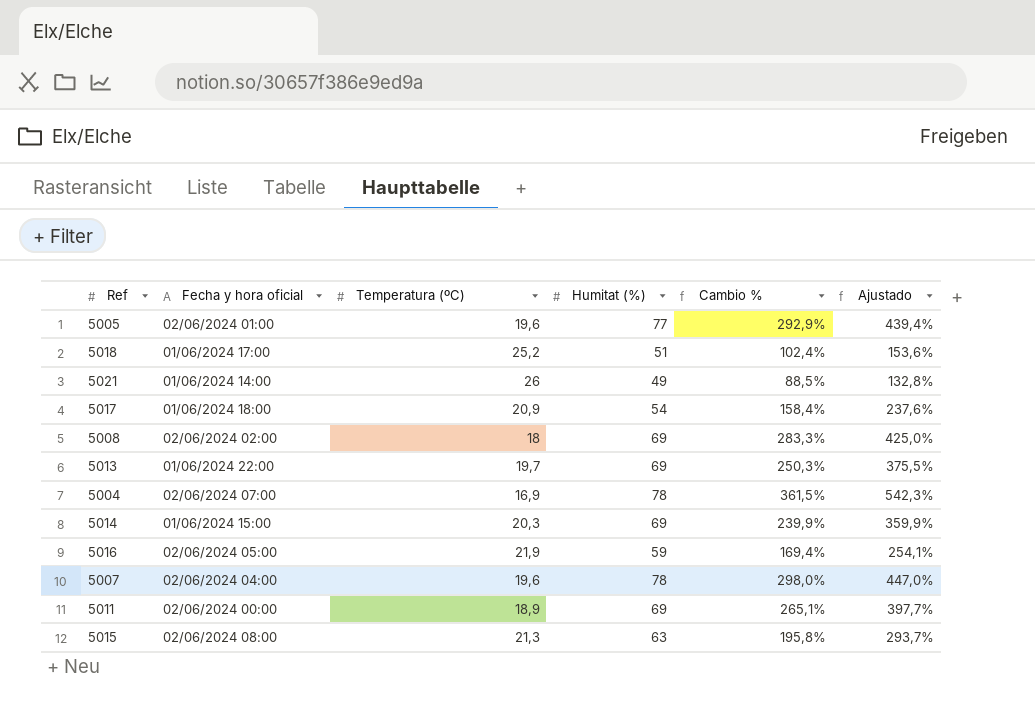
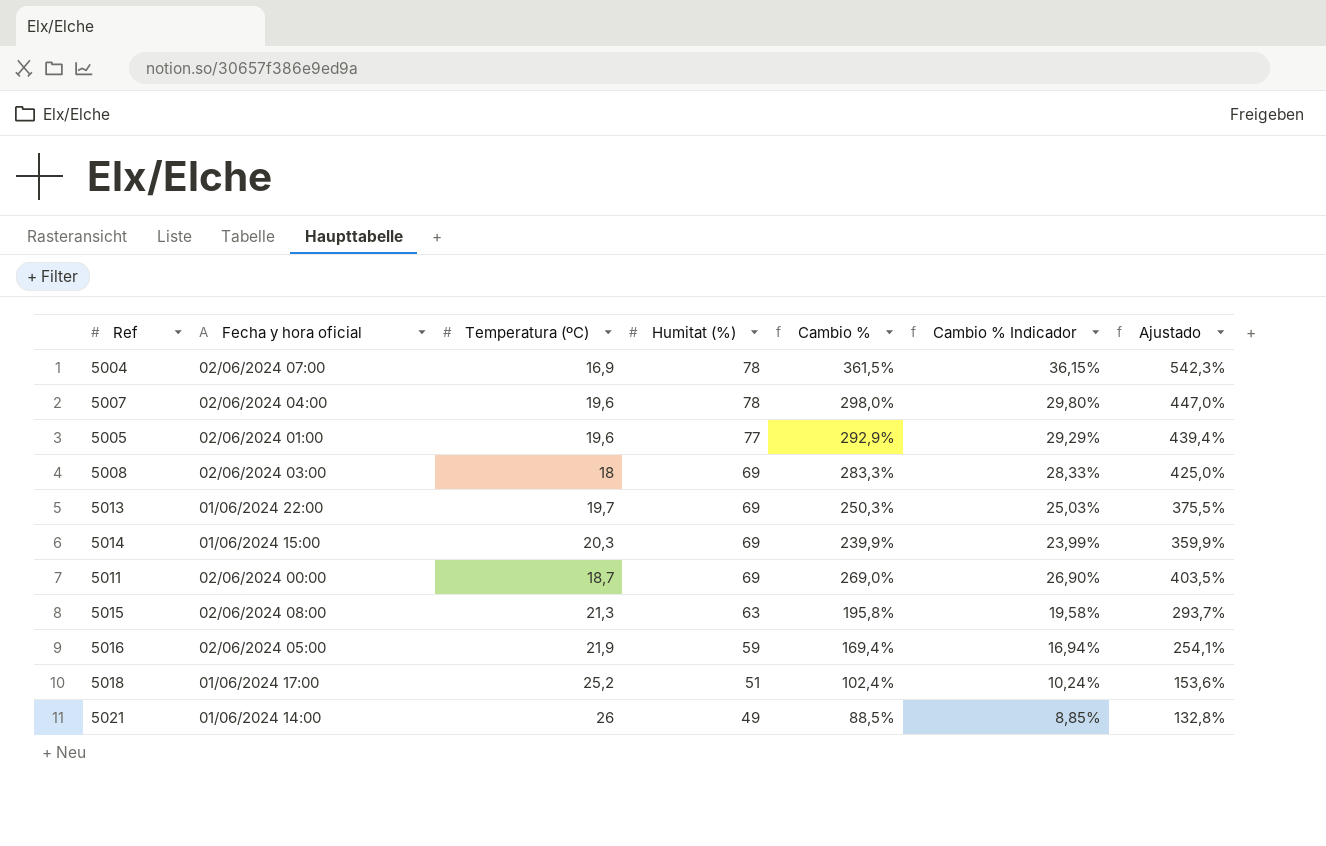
row order: none -> Humitat (%) descending
column Cambio % Indicador | formula: none -> [Cambio %] * 0,1
row 5017: 01/06/2024 18:00 | 20,9 | 54 | 158,4% | 237,6% -> none
5008 | Fecha y hora oficial: 02/06/2024 02:00 -> 02/06/2024 03:00
5011 | Temperatura (ºC): 18,9 -> 18,7
5011 | Cambio %: 265,1% -> 269,0%
5011 | Ajustado: 397,7% -> 403,5%

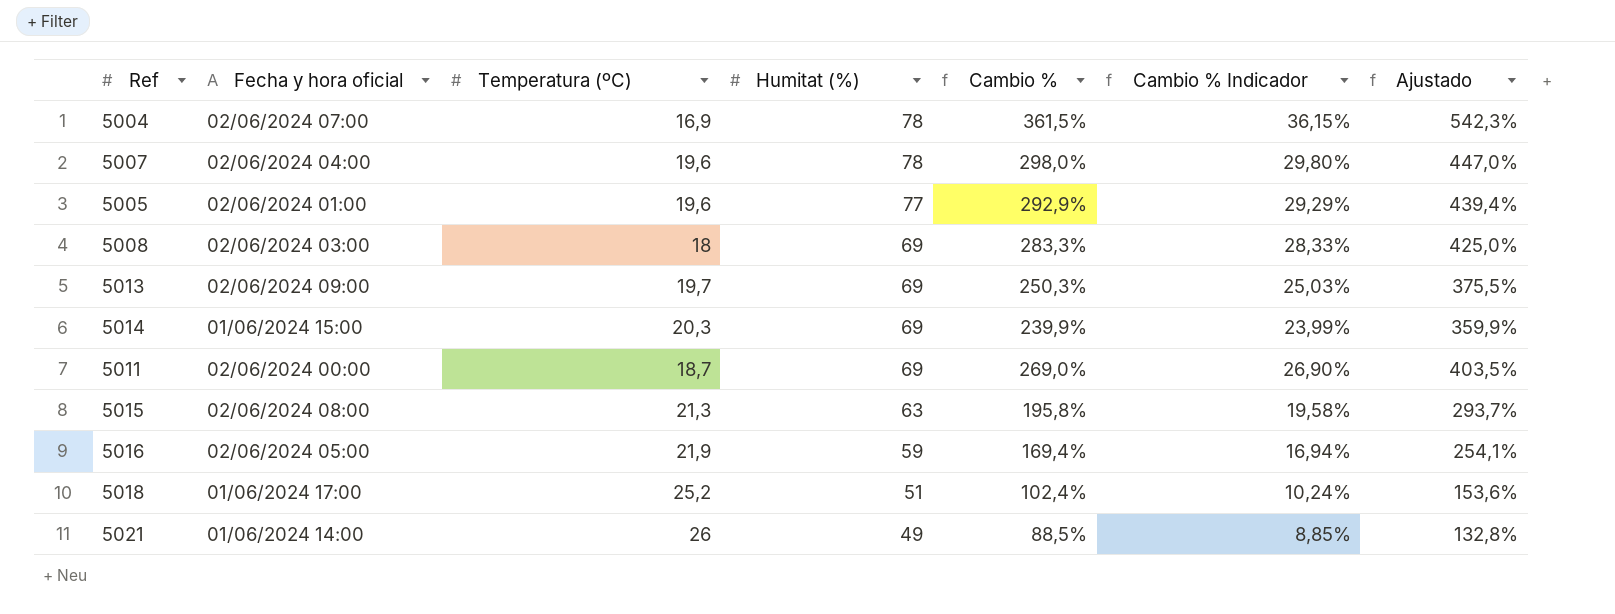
5013 | Fecha y hora oficial: 01/06/2024 22:00 -> 02/06/2024 09:00

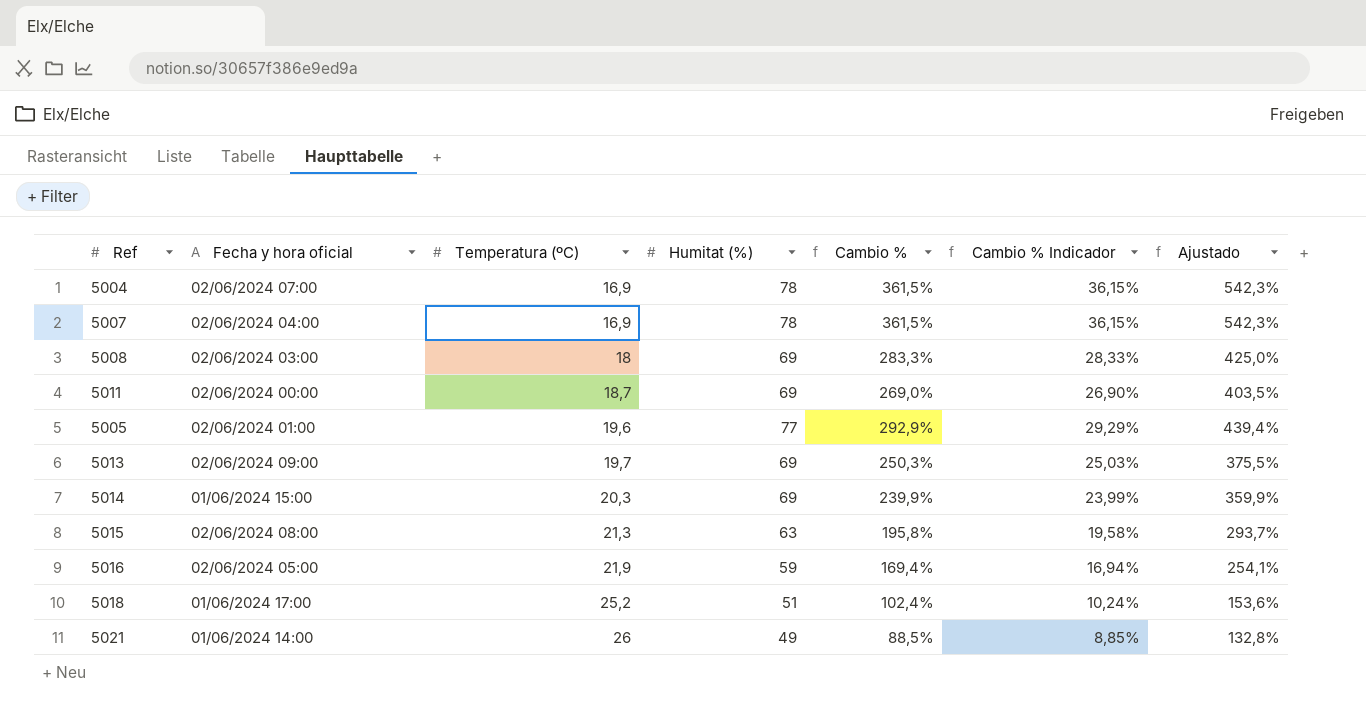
row order: Humitat (%) descending -> Temperatura (ºC) ascending
5007 | Temperatura (ºC): 19,6 -> 16,9
5007 | Cambio %: 298,0% -> 361,5%
5007 | Cambio % Indicador: 29,80% -> 36,15%
5007 | Ajustado: 447,0% -> 542,3%

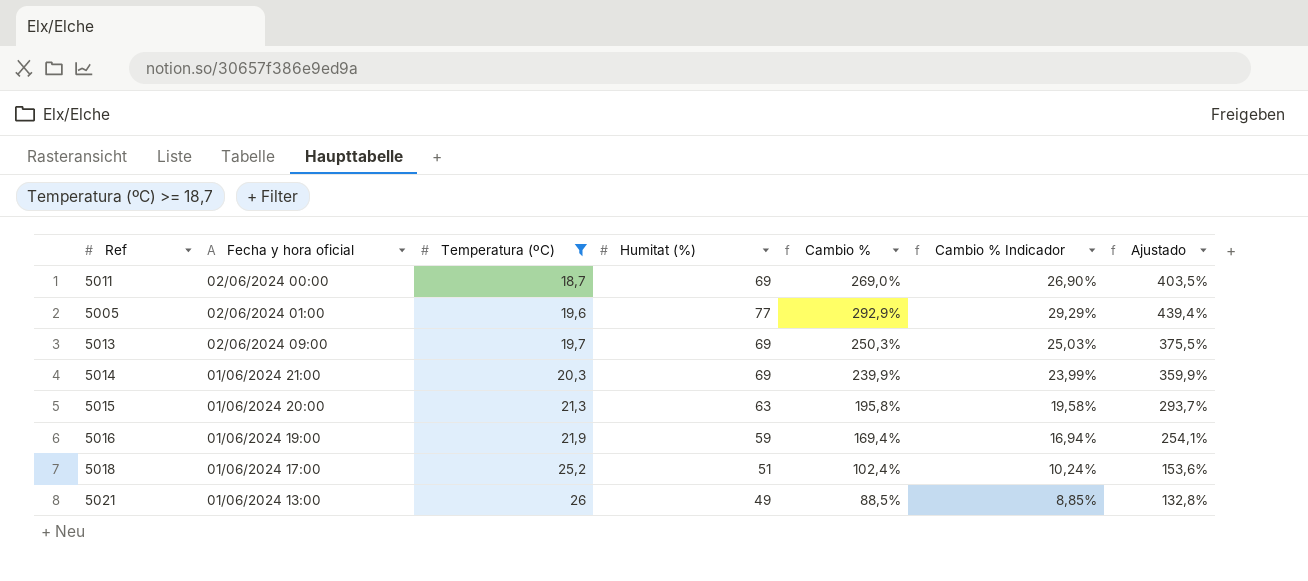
filter: none -> Temperatura (ºC) >= 18,7
5014 | Fecha y hora oficial: 01/06/2024 15:00 -> 01/06/2024 21:00
5015 | Fecha y hora oficial: 02/06/2024 08:00 -> 01/06/2024 20:00
5016 | Fecha y hora oficial: 02/06/2024 05:00 -> 01/06/2024 19:00
5021 | Fecha y hora oficial: 01/06/2024 14:00 -> 01/06/2024 13:00

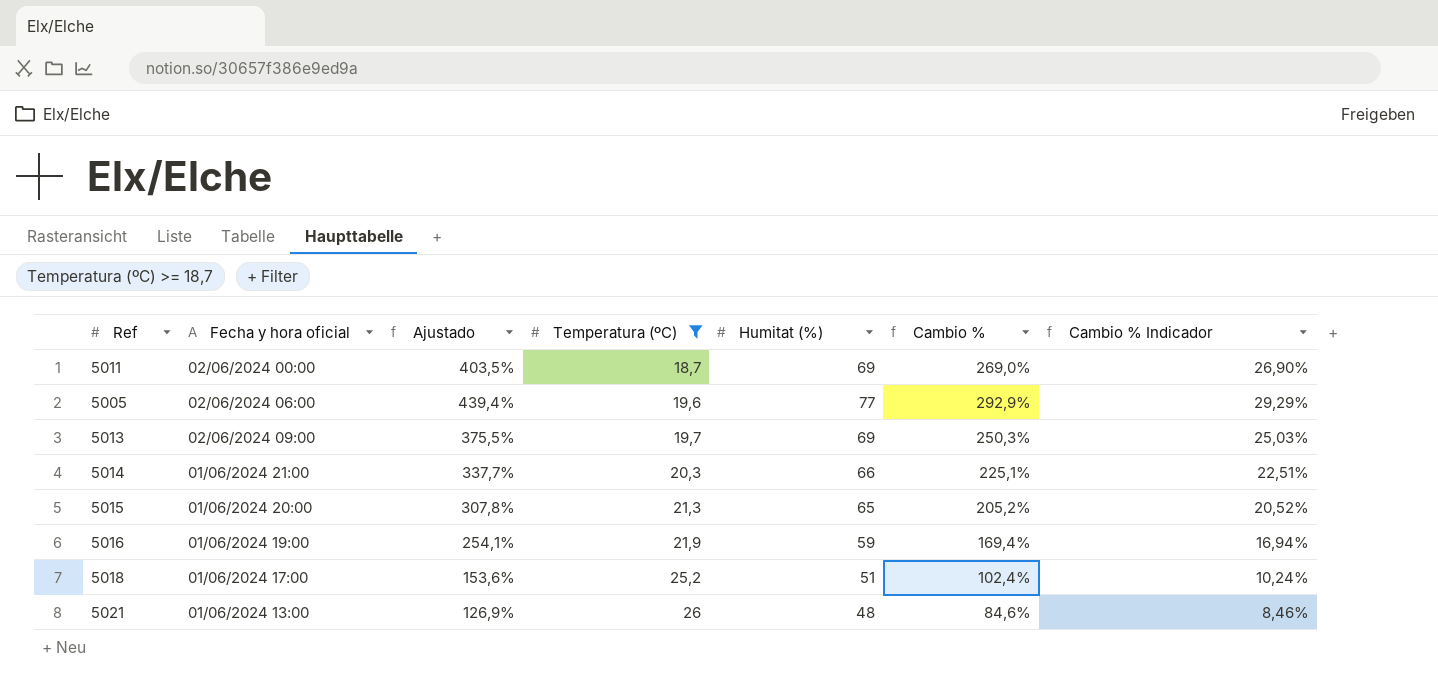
column Ajustado | position: 7 -> 3
5005 | Fecha y hora oficial: 02/06/2024 01:00 -> 02/06/2024 06:00
5014 | Ajustado: 359,9% -> 337,7%
5014 | Humitat (%): 69 -> 66
5014 | Cambio %: 239,9% -> 225,1%
5014 | Cambio % Indicador: 23,99% -> 22,51%
5015 | Ajustado: 293,7% -> 307,8%
5015 | Humitat (%): 63 -> 65
5015 | Cambio %: 195,8% -> 205,2%
5015 | Cambio % Indicador: 19,58% -> 20,52%
5021 | Ajustado: 132,8% -> 126,9%
5021 | Humitat (%): 49 -> 48
5021 | Cambio %: 88,5% -> 84,6%
5021 | Cambio % Indicador: 8,85% -> 8,46%

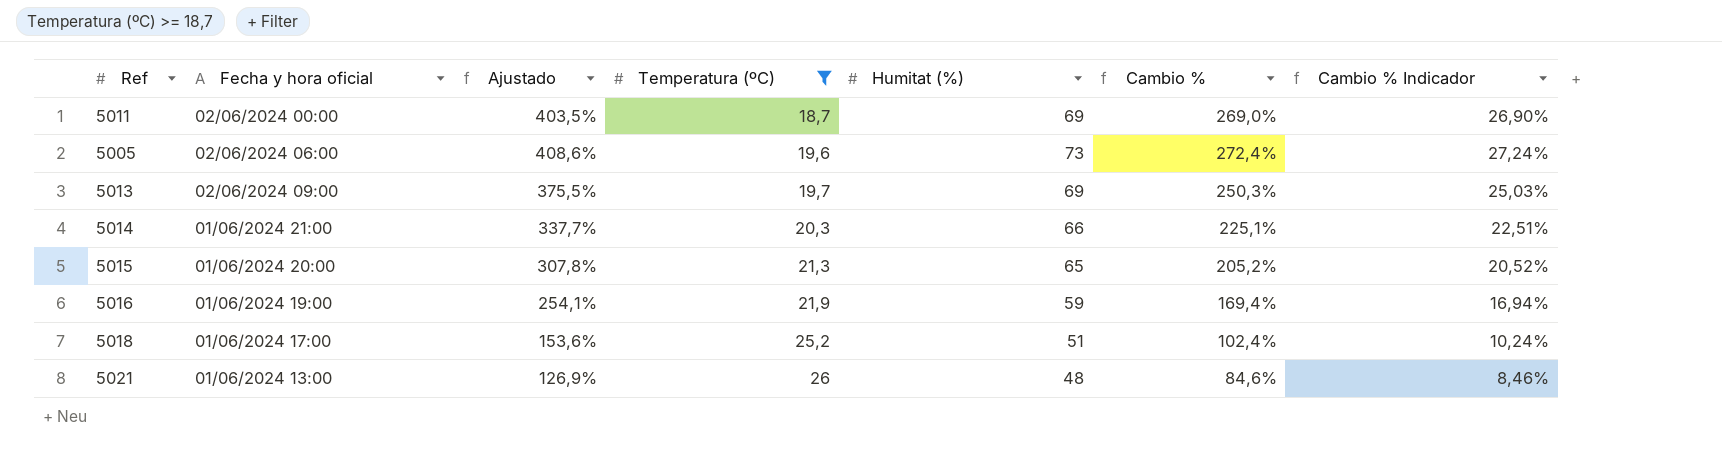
5005 | Ajustado: 439,4% -> 408,6%
5005 | Humitat (%): 77 -> 73
5005 | Cambio %: 292,9% -> 272,4%
5005 | Cambio % Indicador: 29,29% -> 27,24%

